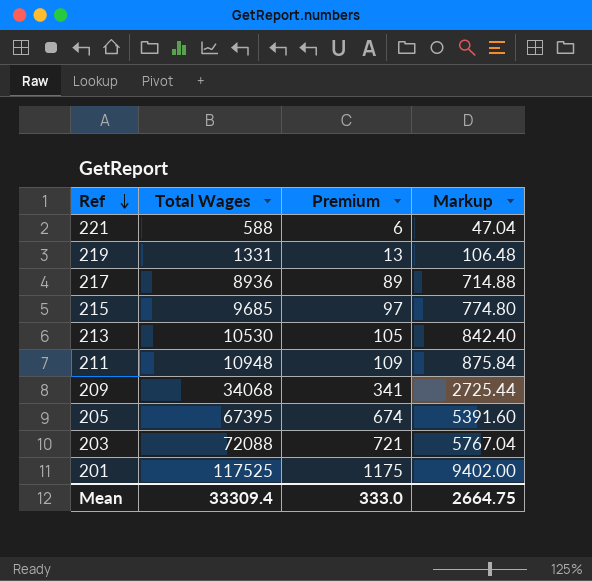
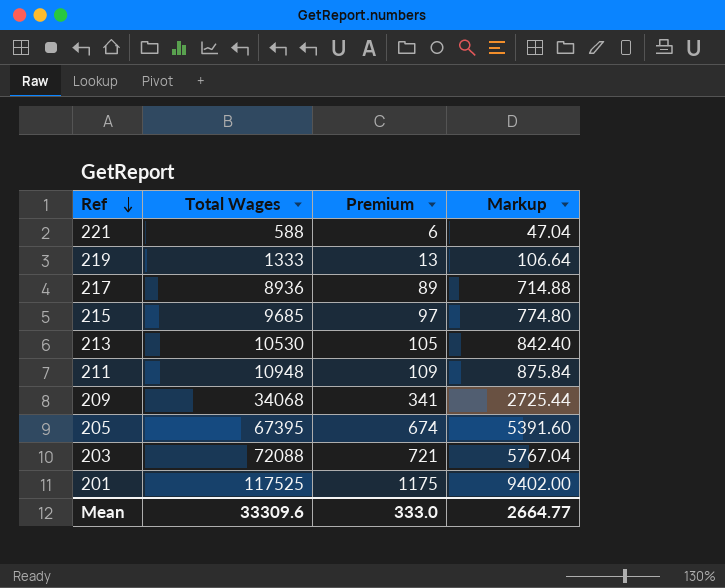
219 | Total Wages: 1331 -> 1333
219 | Markup: 106.48 -> 106.64
Mean | Total Wages: 33309.4 -> 33309.6
Mean | Markup: 2664.75 -> 2664.77

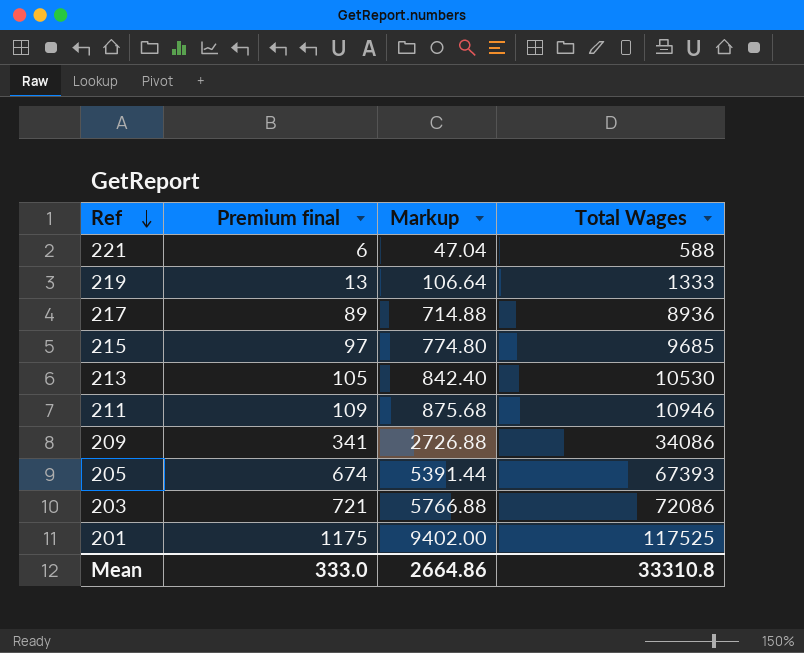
column name: Premium -> Premium final
column Total Wages | position: 2 -> 4
211 | Markup: 875.84 -> 875.68
211 | Total Wages: 10948 -> 10946
209 | Markup: 2725.44 -> 2726.88
209 | Total Wages: 34068 -> 34086
205 | Markup: 5391.60 -> 5391.44
205 | Total Wages: 67395 -> 67393
203 | Markup: 5767.04 -> 5766.88
203 | Total Wages: 72088 -> 72086
Mean | Markup: 2664.77 -> 2664.86
Mean | Total Wages: 33309.6 -> 33310.8

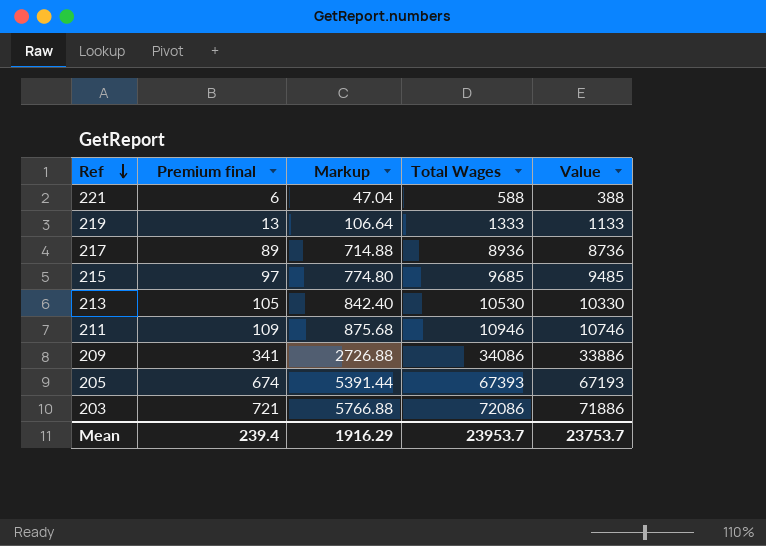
column Value | formula: none -> [Total Wages] - 200
row 201: 1175 | 9402.00 | 117525 -> none
Mean | Premium final: 333.0 -> 239.4
Mean | Markup: 2664.86 -> 1916.29
Mean | Total Wages: 33310.8 -> 23953.7

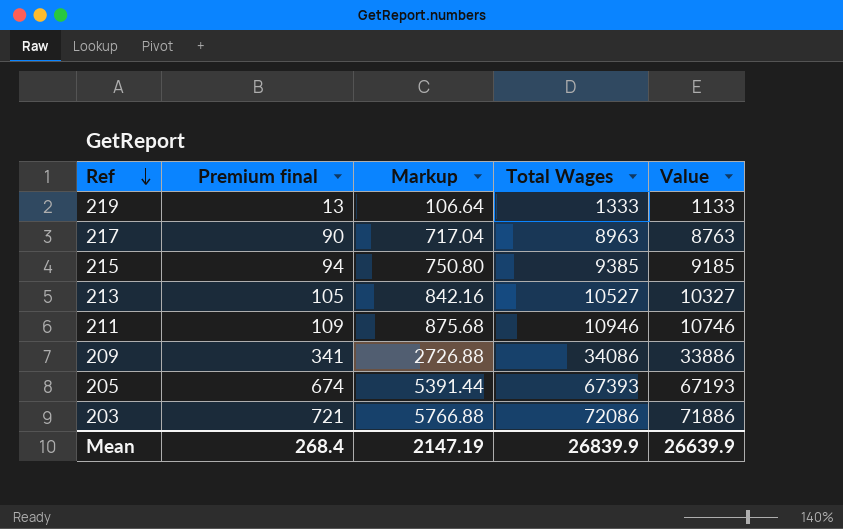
row 221: 6 | 47.04 | 588 | 388 -> none
217 | Premium final: 89 -> 90
217 | Markup: 714.88 -> 717.04
217 | Total Wages: 8936 -> 8963
217 | Value: 8736 -> 8763
215 | Premium final: 97 -> 94
215 | Markup: 774.80 -> 750.80
215 | Total Wages: 9685 -> 9385
215 | Value: 9485 -> 9185
213 | Markup: 842.40 -> 842.16
213 | Total Wages: 10530 -> 10527
213 | Value: 10330 -> 10327
Mean | Premium final: 239.4 -> 268.4
Mean | Markup: 1916.29 -> 2147.19
Mean | Total Wages: 23953.7 -> 26839.9
Mean | Value: 23753.7 -> 26639.9

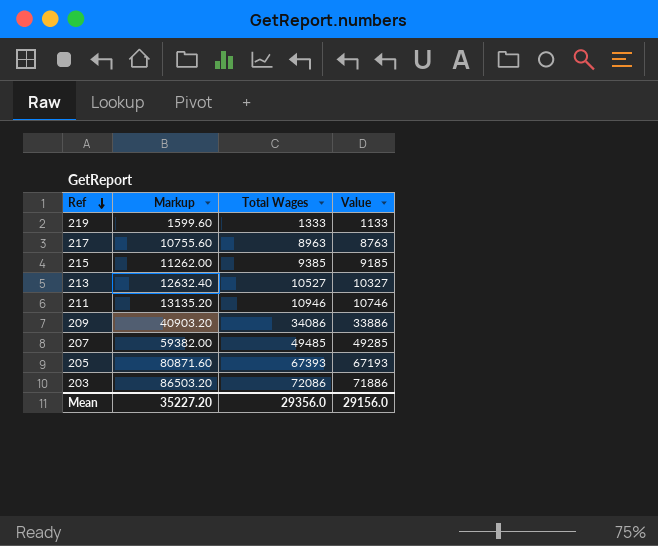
column Premium final | formula: [Total Wages] * 0.01 -> none
column Markup | formula: [Total Wages] * 0.08 -> [Total Wages] * 1.2
row 207: none -> 59382.00 | 49485 | 49285
Mean | Markup: 2147.19 -> 35227.20
Mean | Total Wages: 26839.9 -> 29356.0
Mean | Value: 26639.9 -> 29156.0

